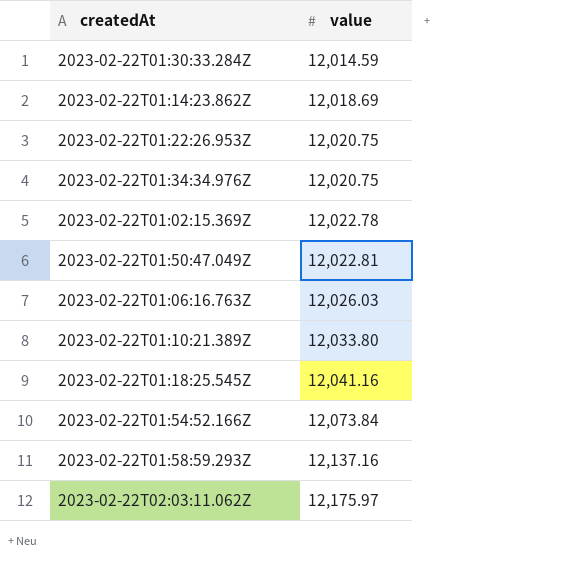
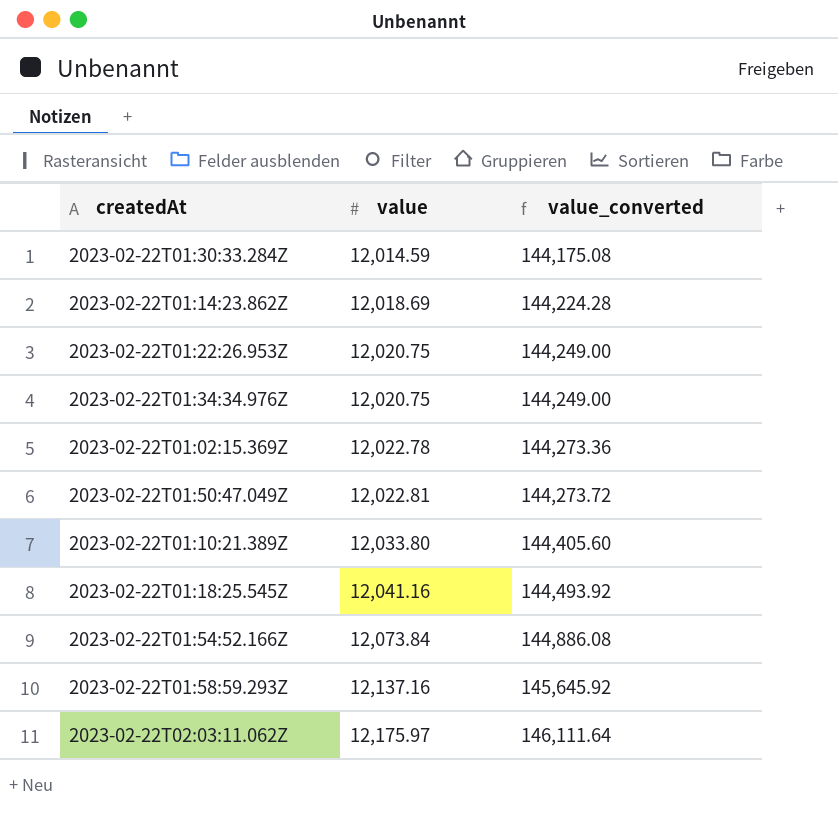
column value_converted | formula: none -> [value] * 12
row 2023-02-22T01:06:16.763Z: 12,026.03 -> none

